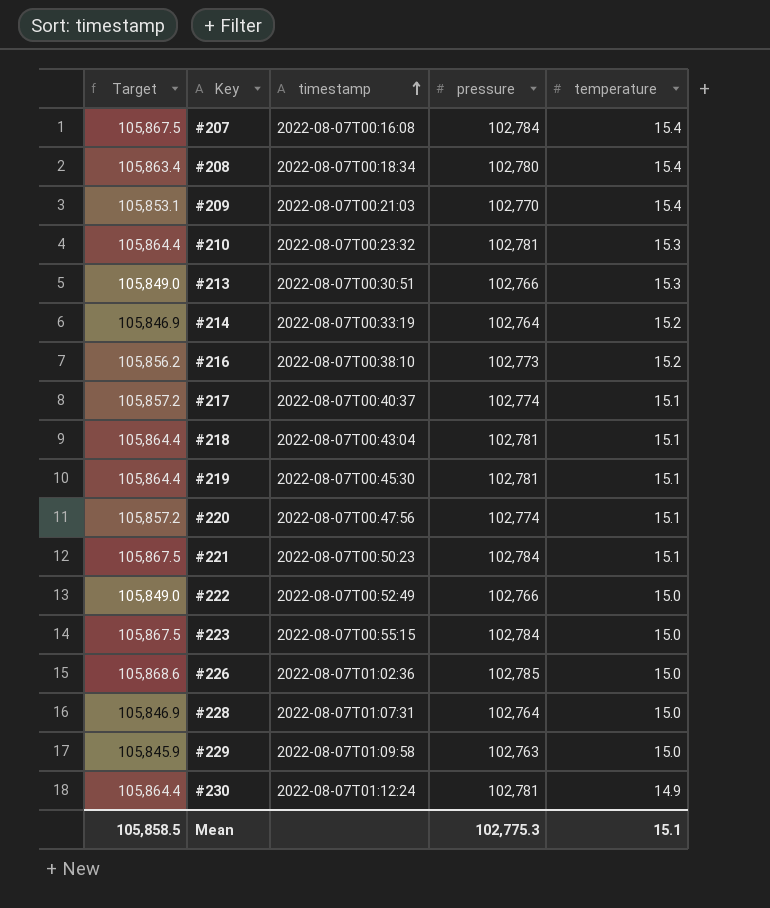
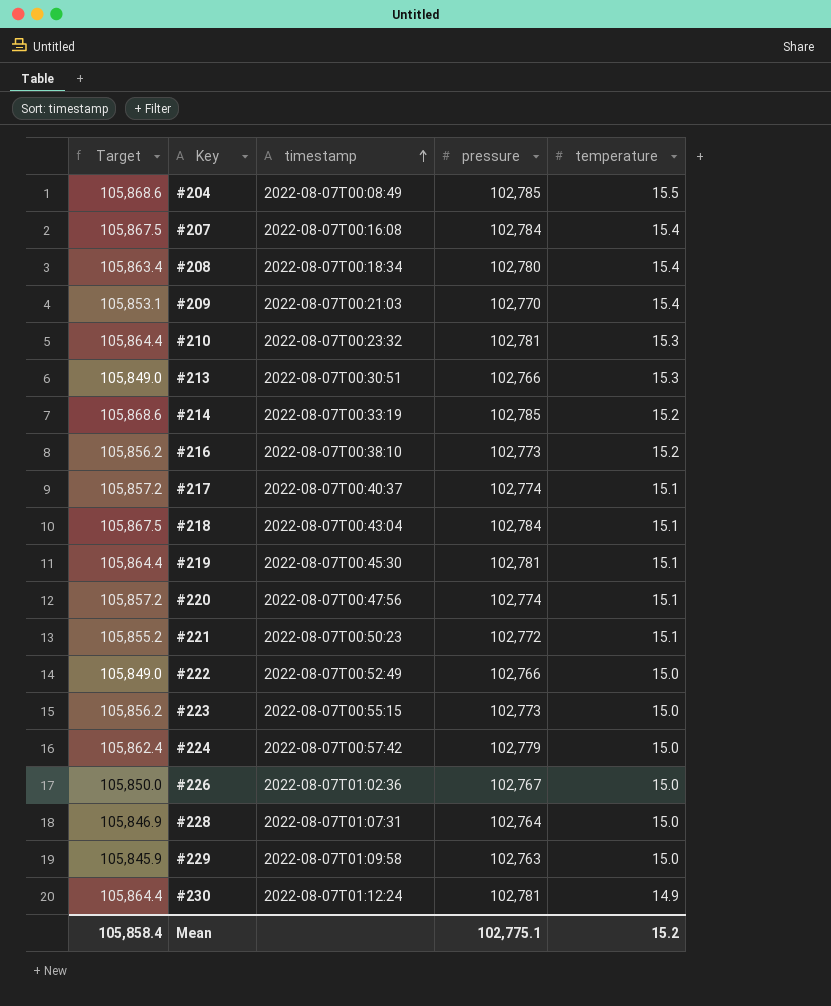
row #204: none -> 105,868.6 | 2022-08-07T00:08:49 | 102,785 | 15.5
#214 | Target: 105,846.9 -> 105,868.6
#214 | pressure: 102,764 -> 102,785
#218 | Target: 105,864.4 -> 105,867.5
#218 | pressure: 102,781 -> 102,784
#221 | Target: 105,867.5 -> 105,855.2
#221 | pressure: 102,784 -> 102,772
#223 | Target: 105,867.5 -> 105,856.2
#223 | pressure: 102,784 -> 102,773
row #224: none -> 105,862.4 | 2022-08-07T00:57:42 | 102,779 | 15.0
#226 | Target: 105,868.6 -> 105,850.0
#226 | pressure: 102,785 -> 102,767
Mean | Target: 105,858.5 -> 105,858.4
Mean | pressure: 102,775.3 -> 102,775.1
Mean | temperature: 15.1 -> 15.2

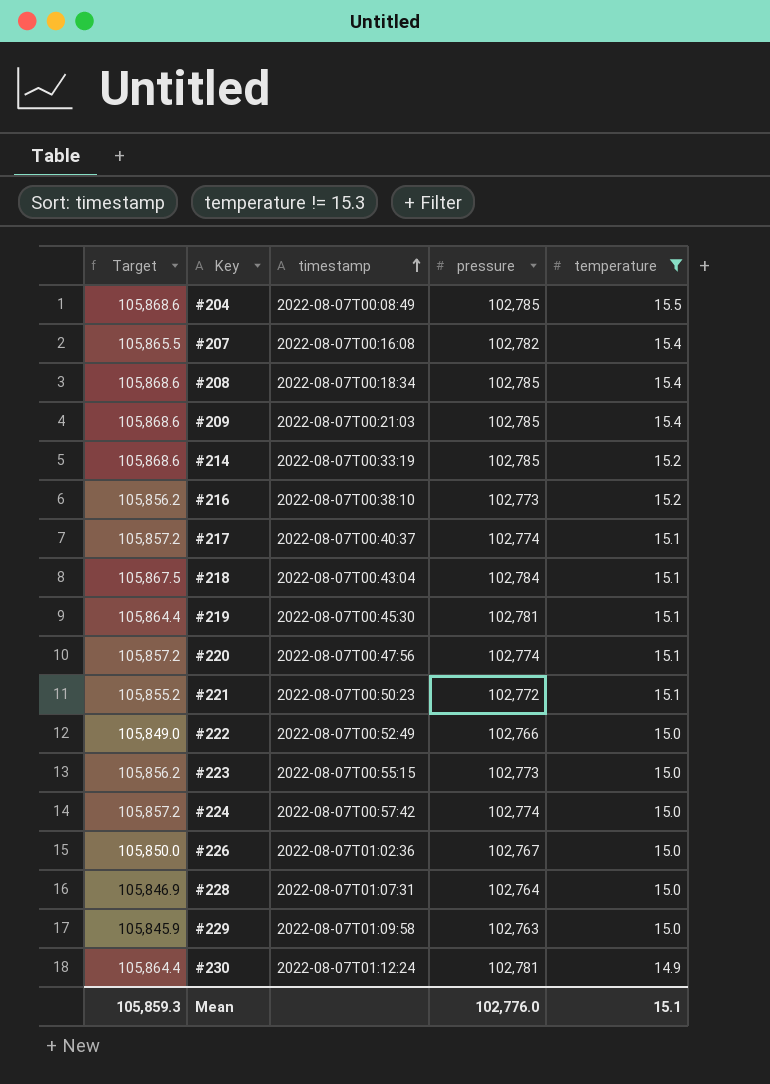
filter: none -> temperature != 15.3
#207 | Target: 105,867.5 -> 105,865.5
#207 | pressure: 102,784 -> 102,782
#208 | Target: 105,863.4 -> 105,868.6
#208 | pressure: 102,780 -> 102,785
#209 | Target: 105,853.1 -> 105,868.6
#209 | pressure: 102,770 -> 102,785
#224 | Target: 105,862.4 -> 105,857.2
#224 | pressure: 102,779 -> 102,774
Mean | Target: 105,858.4 -> 105,859.3
Mean | pressure: 102,775.1 -> 102,776.0
Mean | temperature: 15.2 -> 15.1

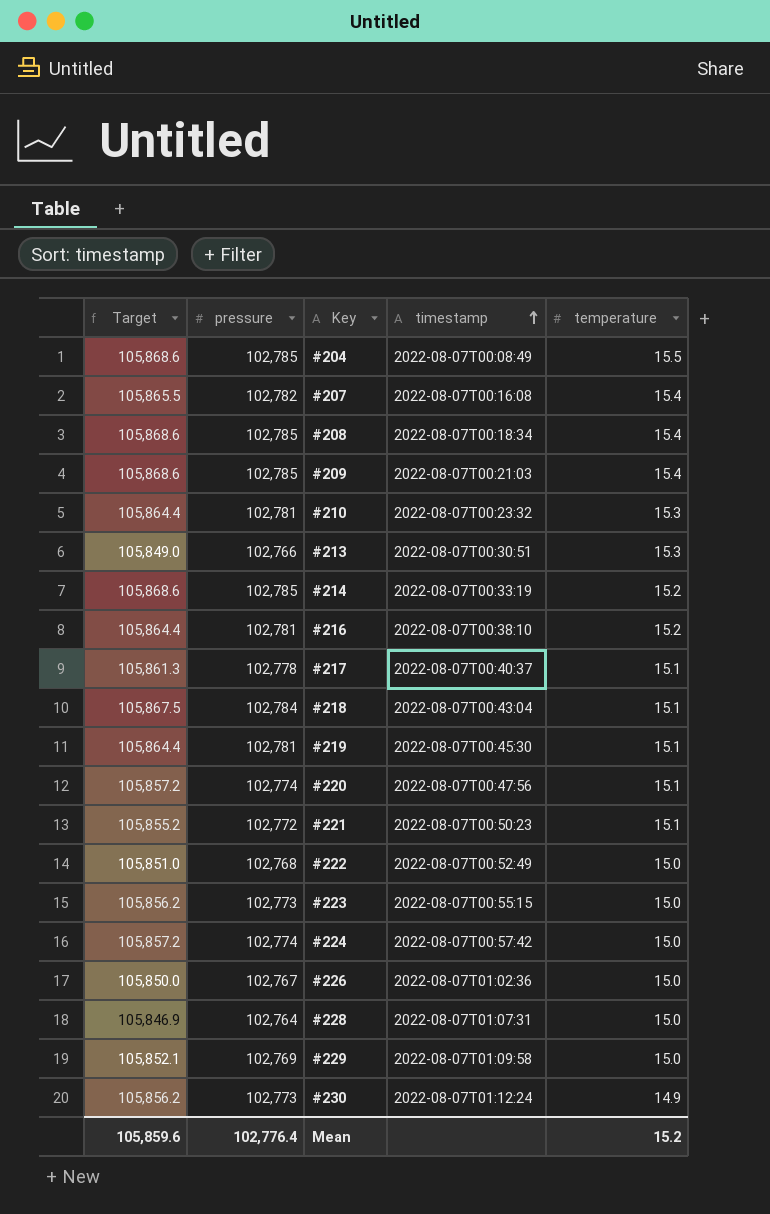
filter: temperature != 15.3 -> none
column pressure | position: 4 -> 2
#216 | Target: 105,856.2 -> 105,864.4
#216 | pressure: 102,773 -> 102,781
#217 | Target: 105,857.2 -> 105,861.3
#217 | pressure: 102,774 -> 102,778
#222 | Target: 105,849.0 -> 105,851.0
#222 | pressure: 102,766 -> 102,768
#229 | Target: 105,845.9 -> 105,852.1
#229 | pressure: 102,763 -> 102,769
#230 | Target: 105,864.4 -> 105,856.2
#230 | pressure: 102,781 -> 102,773
Mean | Target: 105,859.3 -> 105,859.6
Mean | pressure: 102,776.0 -> 102,776.4
Mean | temperature: 15.1 -> 15.2

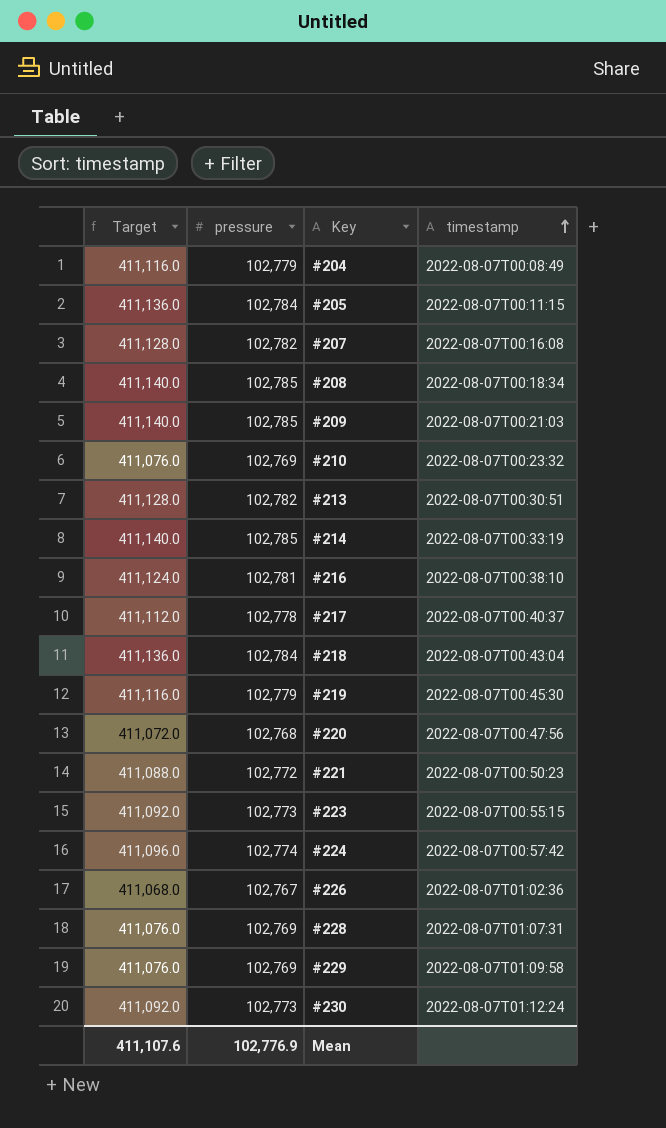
column temperature | position: 5 -> none
column Target | formula: [pressure] * 1.03 -> [pressure] * 4
row #222: 105,851.0 | 102,768 | 2022-08-07T00:52:49 | 15.0 -> none
#204 | pressure: 102,785 -> 102,779
row #205: none -> 411,136.0 | 102,784 | 2022-08-07T00:11:15
#210 | pressure: 102,781 -> 102,769
#213 | pressure: 102,766 -> 102,782
#219 | pressure: 102,781 -> 102,779
#220 | pressure: 102,774 -> 102,768
#228 | pressure: 102,764 -> 102,769
Mean | Target: 105,859.6 -> 411,107.6
Mean | pressure: 102,776.4 -> 102,776.9

